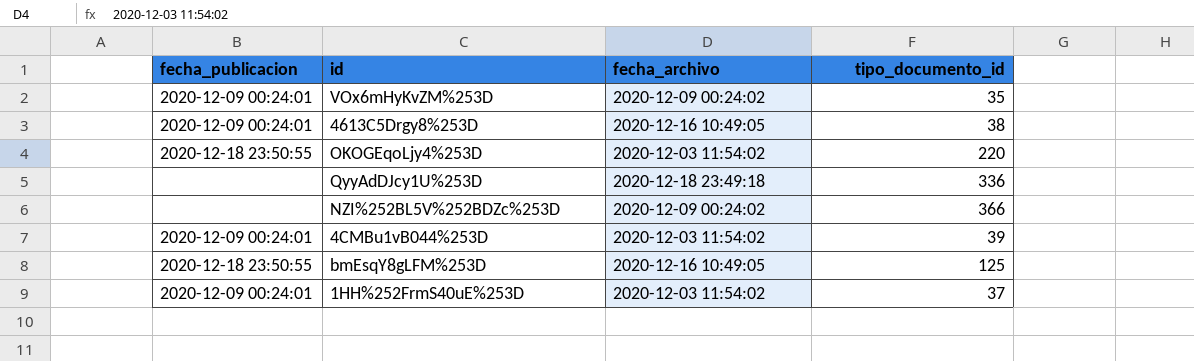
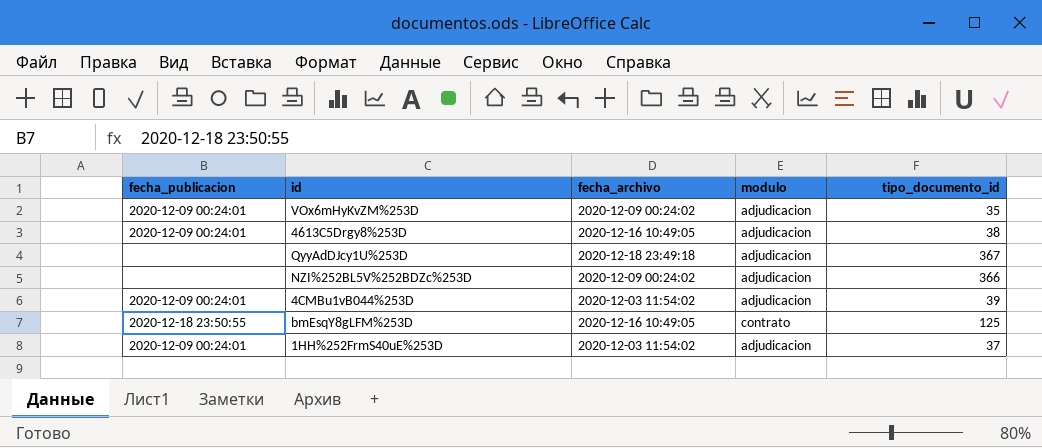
column modulo | position: none -> 4
row OKOGEqoLjy4%253D: 2020-12-18 23:50:55 | 2020-12-03 11:54:02 | 220 -> none
QyyAdDJcy1U%253D | tipo_documento_id: 336 -> 367

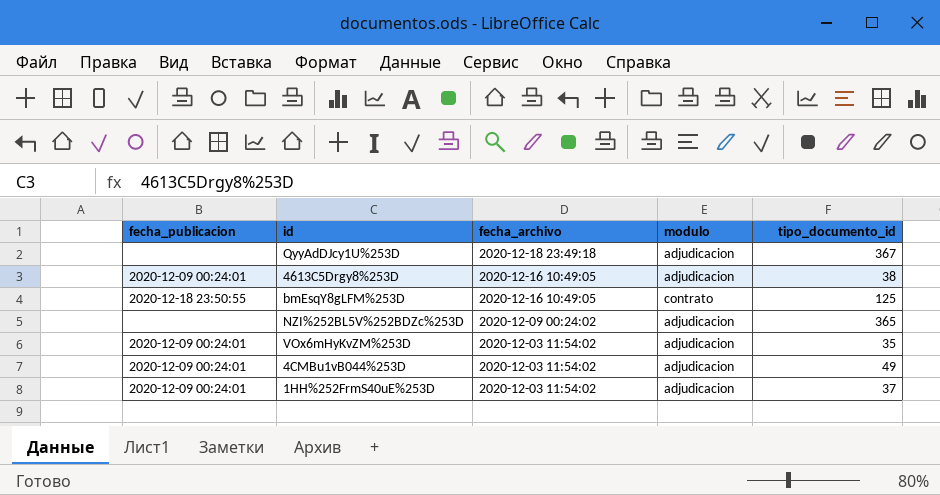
row order: none -> fecha_archivo descending
NZI%252BL5V%252BDZc%253D | tipo_documento_id: 366 -> 365
VOx6mHyKvZM%253D | fecha_archivo: 2020-12-09 00:24:02 -> 2020-12-03 11:54:02
4CMBu1vB044%253D | tipo_documento_id: 39 -> 49

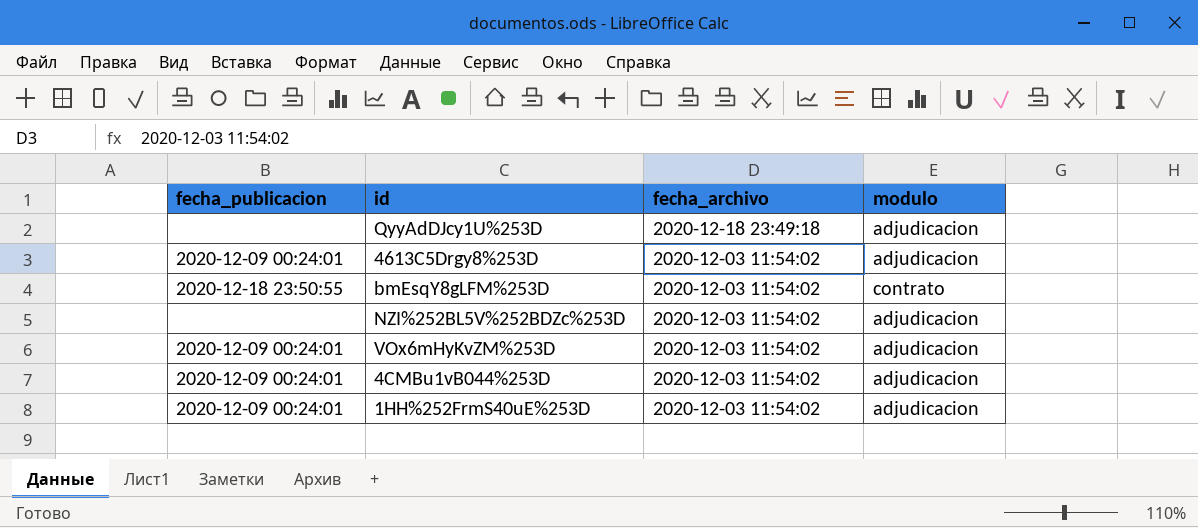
column tipo_documento_id | position: 5 -> none
4613C5Drgy8%253D | fecha_archivo: 2020-12-16 10:49:05 -> 2020-12-03 11:54:02
bmEsqY8gLFM%253D | fecha_archivo: 2020-12-16 10:49:05 -> 2020-12-03 11:54:02
NZI%252BL5V%252BDZc%253D | fecha_archivo: 2020-12-09 00:24:02 -> 2020-12-03 11:54:02

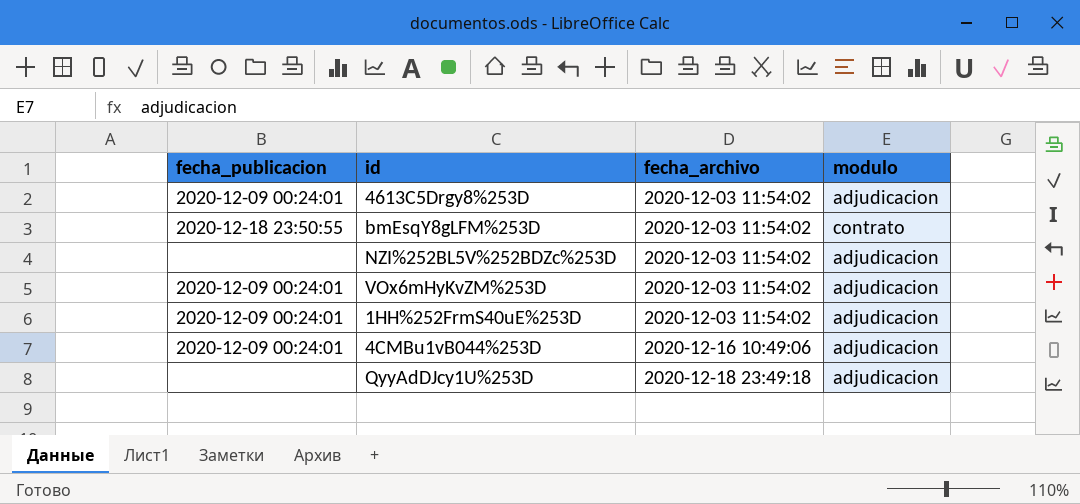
row order: fecha_archivo descending -> fecha_archivo ascending
4CMBu1vB044%253D | fecha_archivo: 2020-12-03 11:54:02 -> 2020-12-16 10:49:06

